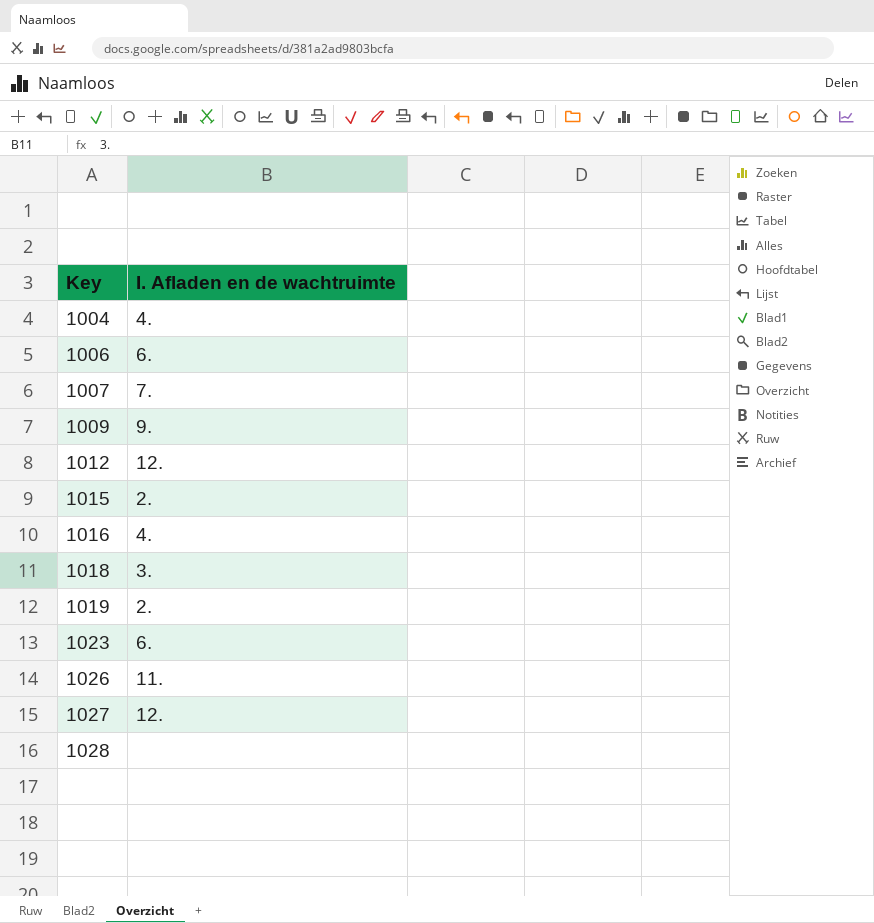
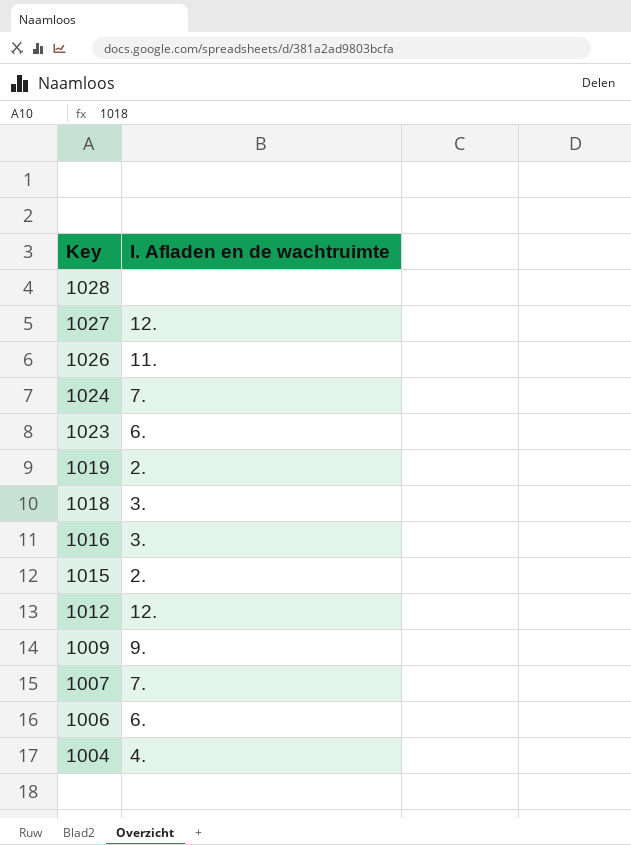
row order: Key ascending -> Key descending
row 1024: none -> 7.
1016 | I. Afladen en de wachtruimte: 4. -> 3.

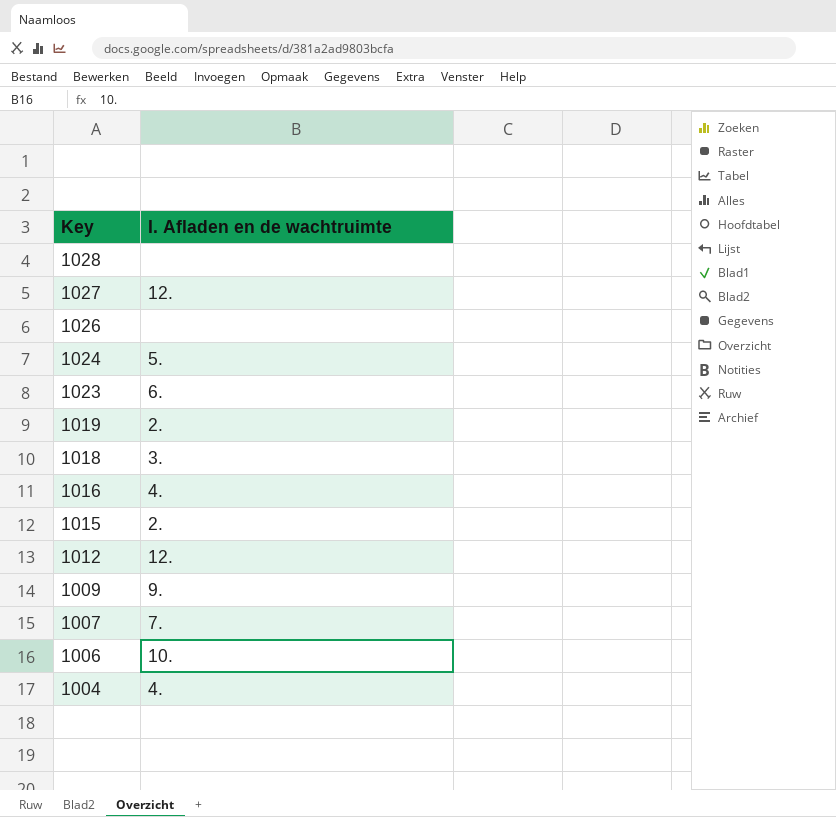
1026 | I. Afladen en de wachtruimte: 11. -> none
1024 | I. Afladen en de wachtruimte: 7. -> 5.
1016 | I. Afladen en de wachtruimte: 3. -> 4.
1006 | I. Afladen en de wachtruimte: 6. -> 10.

